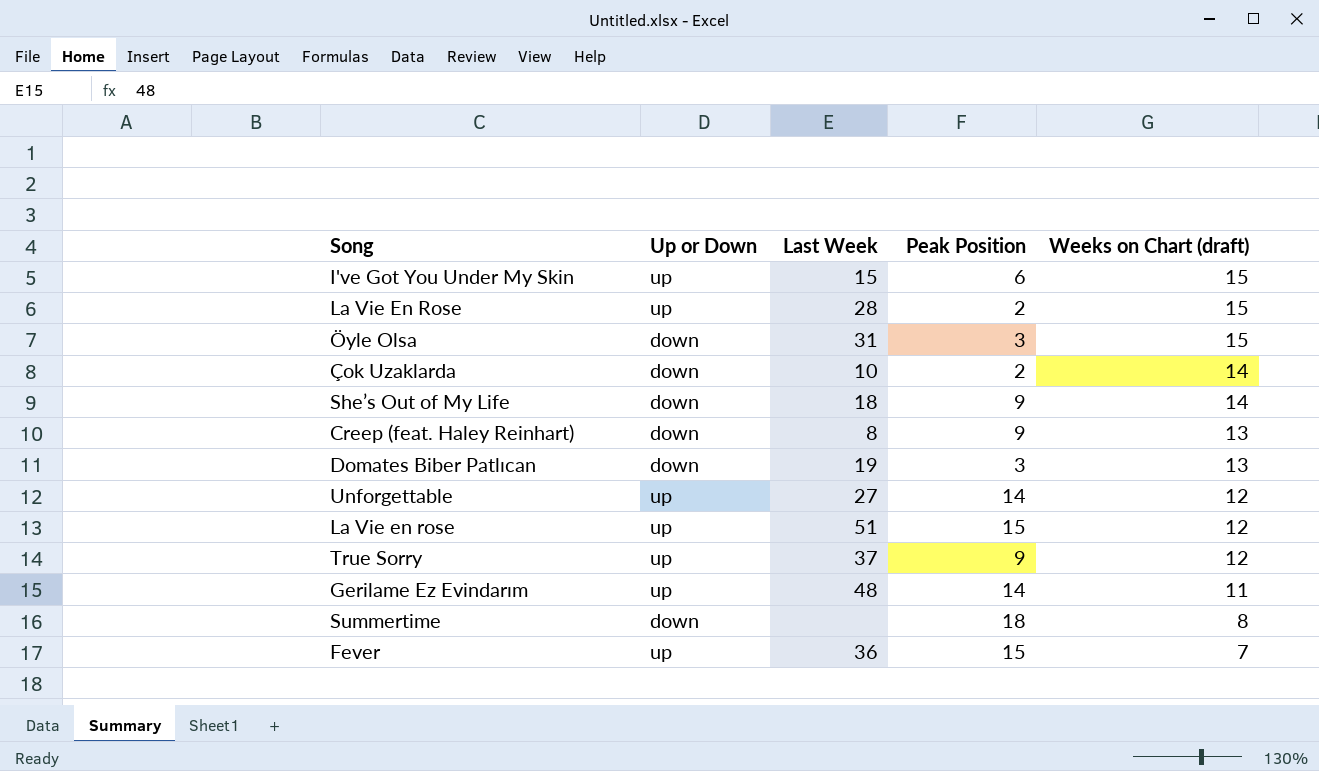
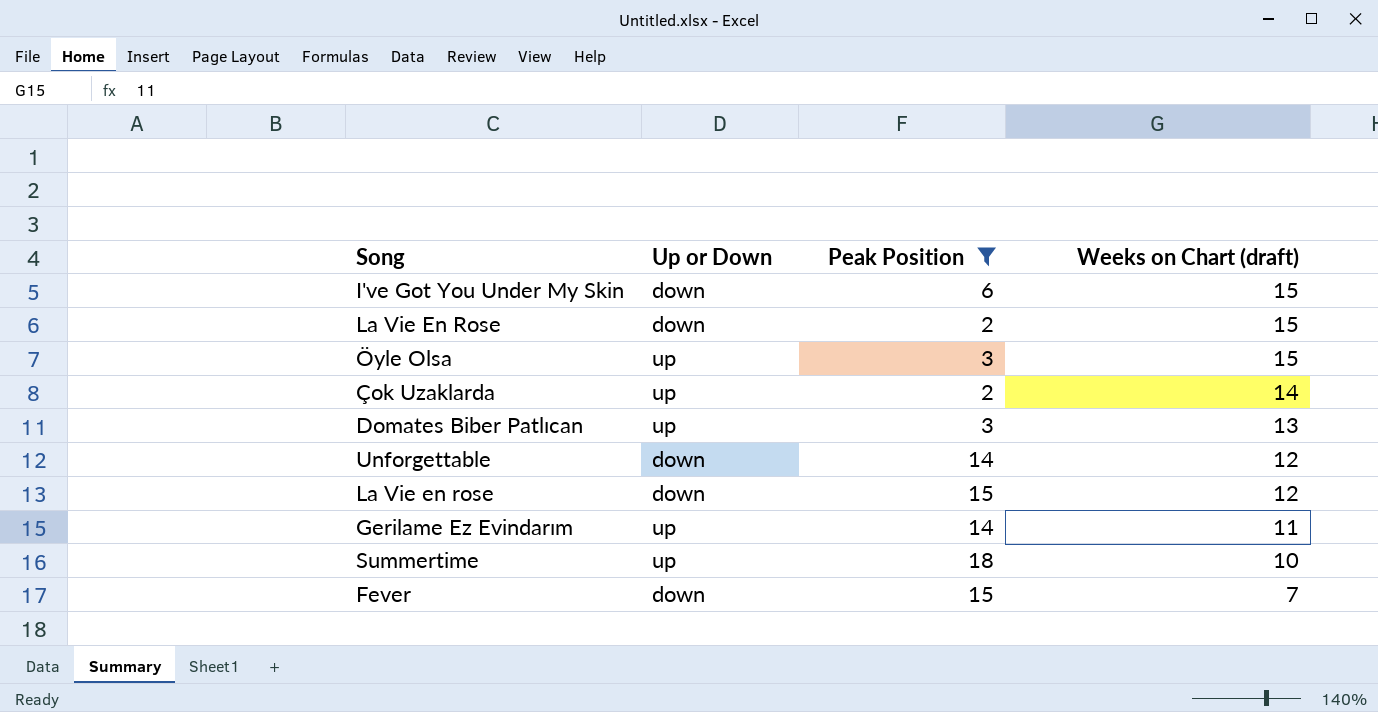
filter: none -> Peak Position != 9
column Last Week | position: 3 -> none
I've Got You Under My Skin | Up or Down: up -> down
La Vie En Rose | Up or Down: up -> down
Öyle Olsa | Up or Down: down -> up
Çok Uzaklarda | Up or Down: down -> up
Domates Biber Patlıcan | Up or Down: down -> up
Unforgettable | Up or Down: up -> down
La Vie en rose | Up or Down: up -> down
Summertime | Up or Down: down -> up
Summertime | Weeks on Chart (draft): 8 -> 10
Fever | Up or Down: up -> down

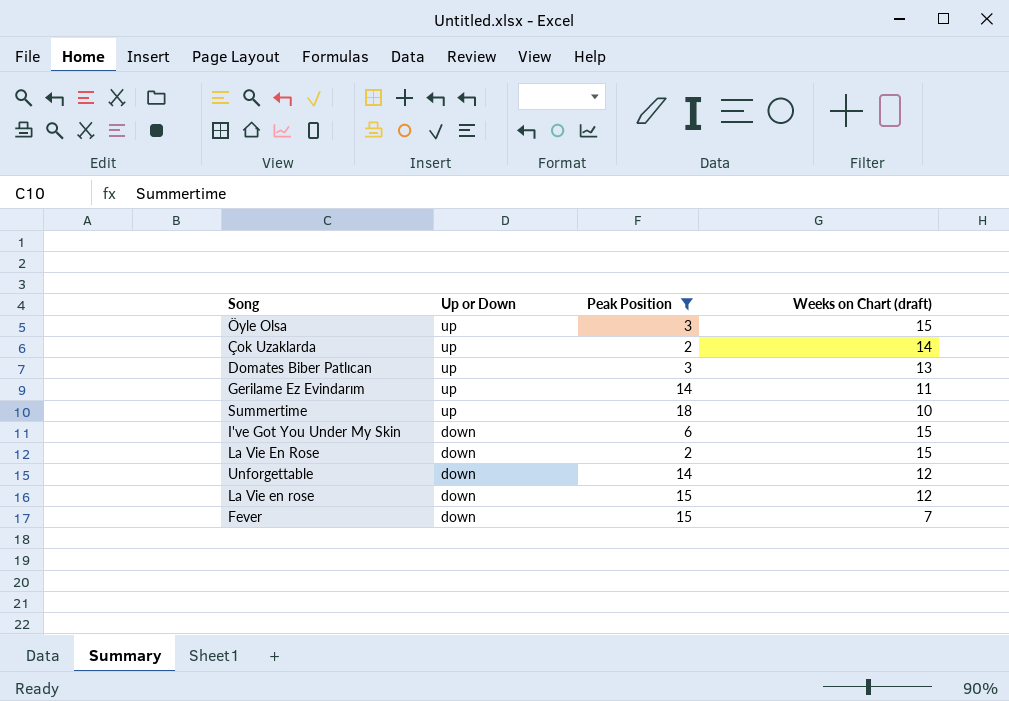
row order: Weeks on Chart (draft) descending -> Up or Down descending

